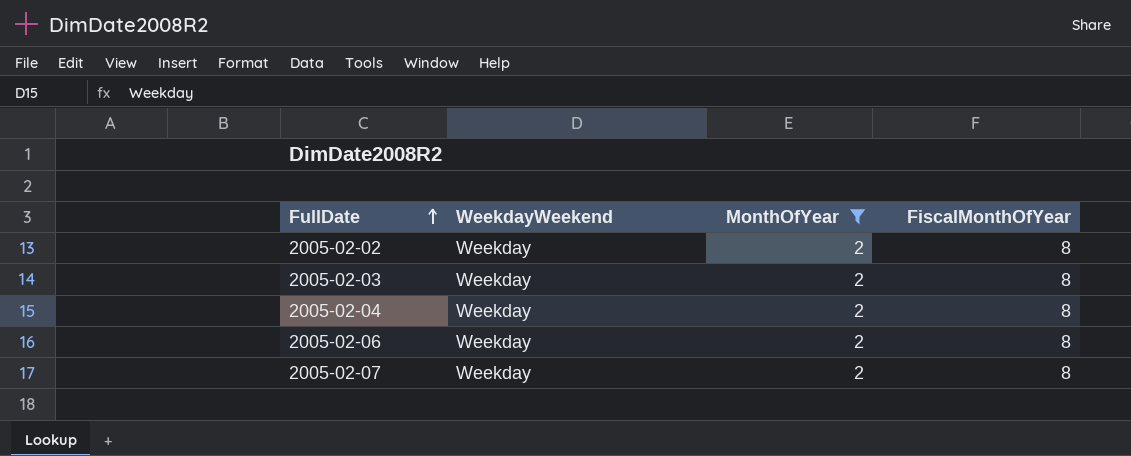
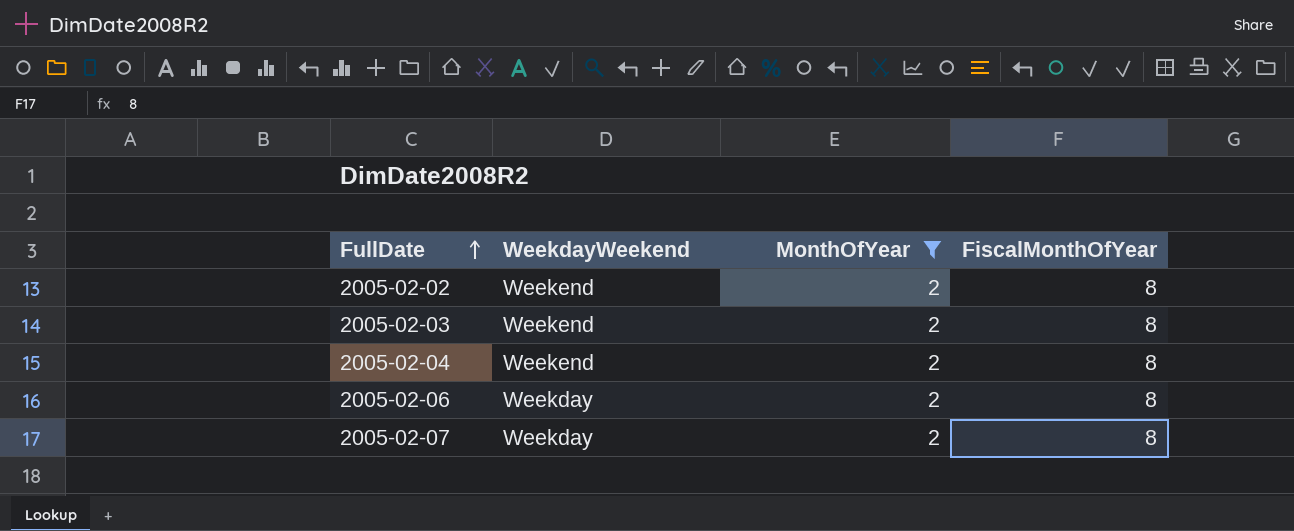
2005-02-02 | WeekdayWeekend: Weekday -> Weekend
2005-02-03 | WeekdayWeekend: Weekday -> Weekend
2005-02-04 | WeekdayWeekend: Weekday -> Weekend

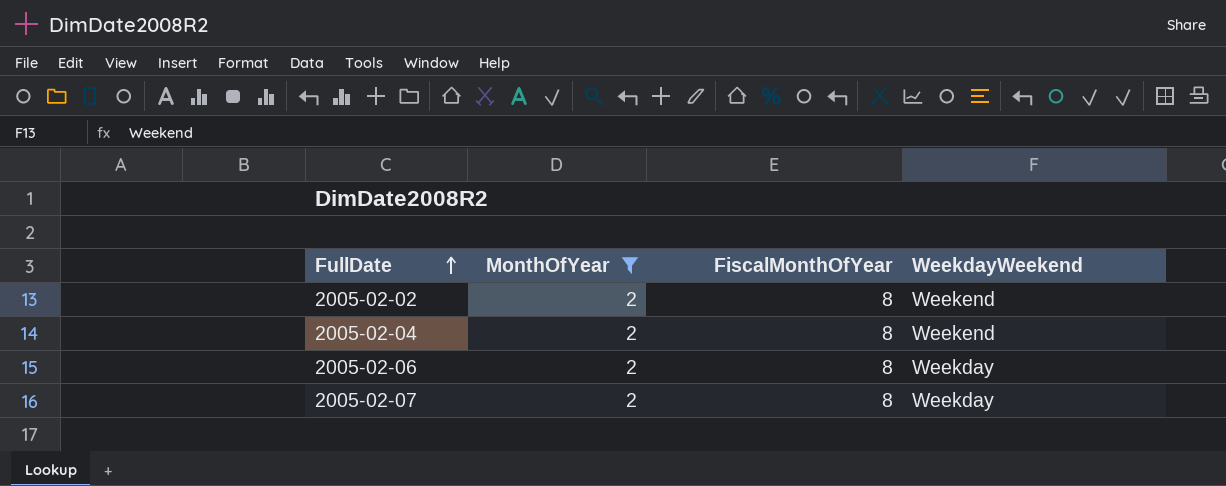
column WeekdayWeekend | position: 2 -> 4
row 2005-02-03: Weekend | 2 | 8 -> none

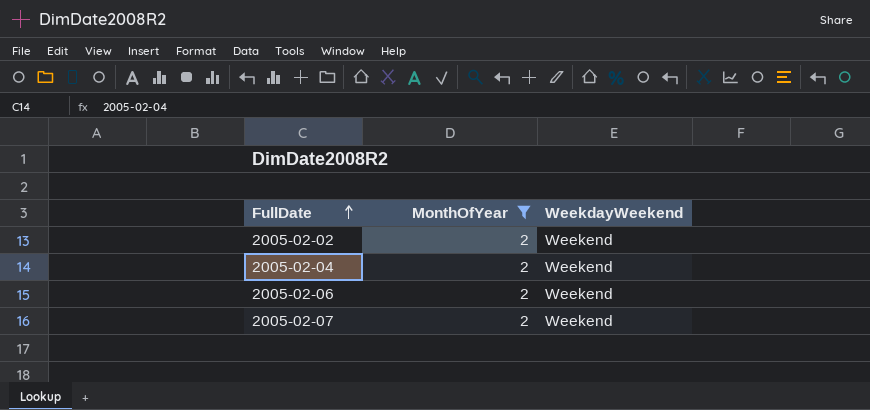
column FiscalMonthOfYear | position: 3 -> none
2005-02-06 | WeekdayWeekend: Weekday -> Weekend
2005-02-07 | WeekdayWeekend: Weekday -> Weekend

